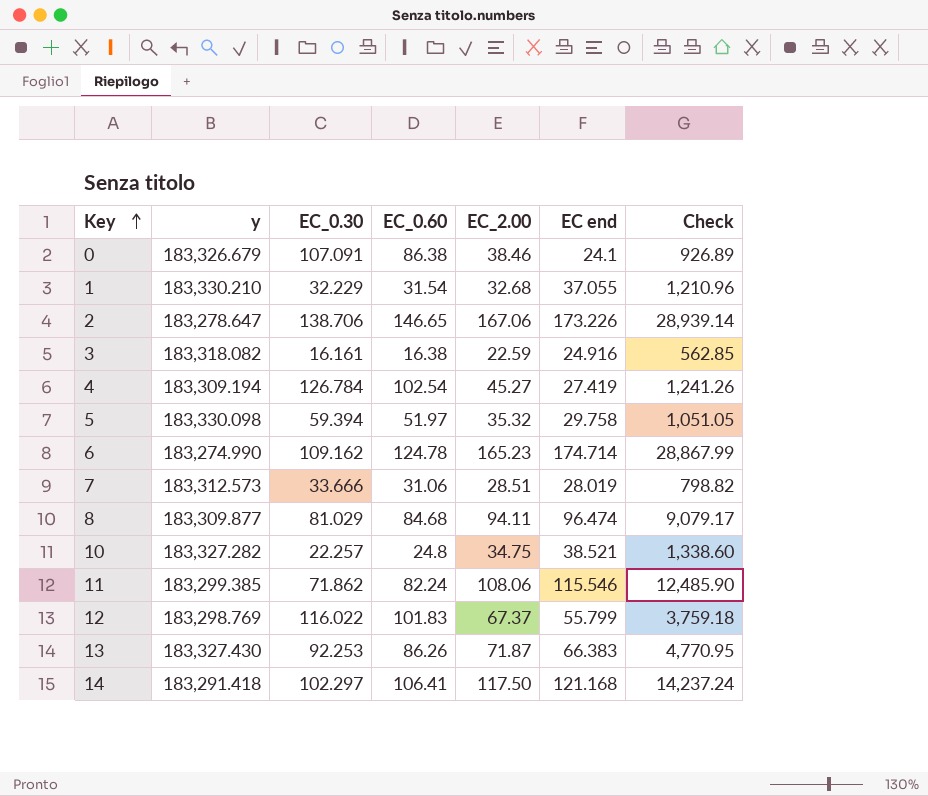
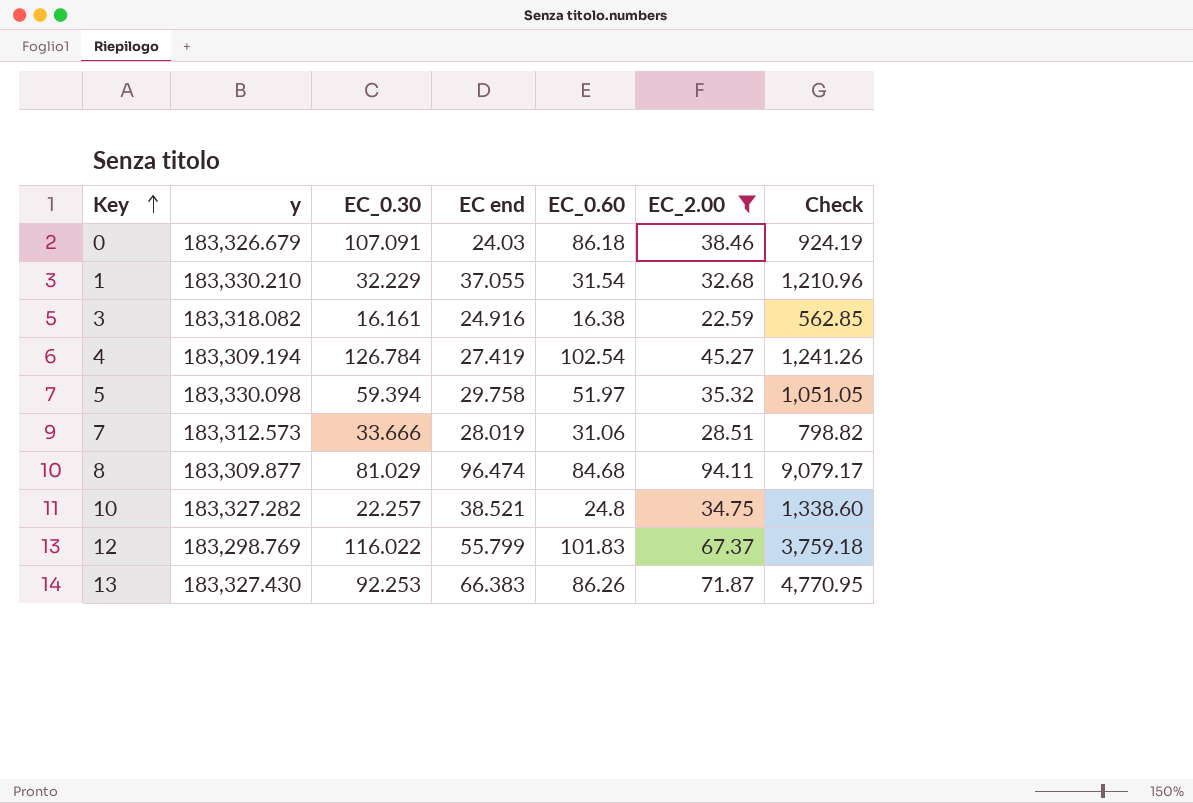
filter: none -> EC_2.00 <= 94.11
column EC end | position: 6 -> 4
0 | EC end: 24.1 -> 24.03
0 | EC_0.60: 86.38 -> 86.18
0 | Check: 926.89 -> 924.19

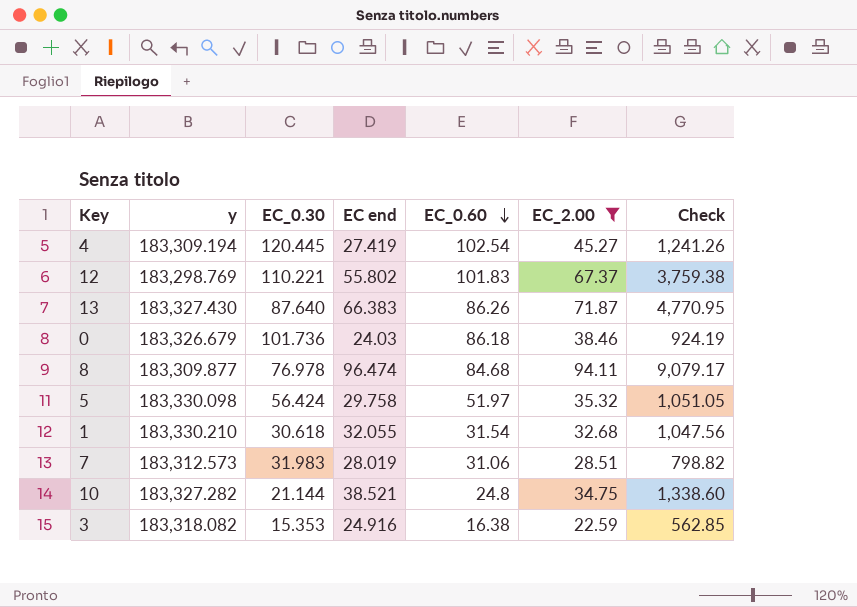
row order: Key ascending -> EC_0.60 descending
4 | EC_0.30: 126.784 -> 120.445
12 | EC_0.30: 116.022 -> 110.221
12 | EC end: 55.799 -> 55.802
12 | Check: 3,759.18 -> 3,759.38
13 | EC_0.30: 92.253 -> 87.640
0 | EC_0.30: 107.091 -> 101.736
8 | EC_0.30: 81.029 -> 76.978
5 | EC_0.30: 59.394 -> 56.424
1 | EC_0.30: 32.229 -> 30.618
1 | EC end: 37.055 -> 32.055
1 | Check: 1,210.96 -> 1,047.56
7 | EC_0.30: 33.666 -> 31.983
10 | EC_0.30: 22.257 -> 21.144
3 | EC_0.30: 16.161 -> 15.353

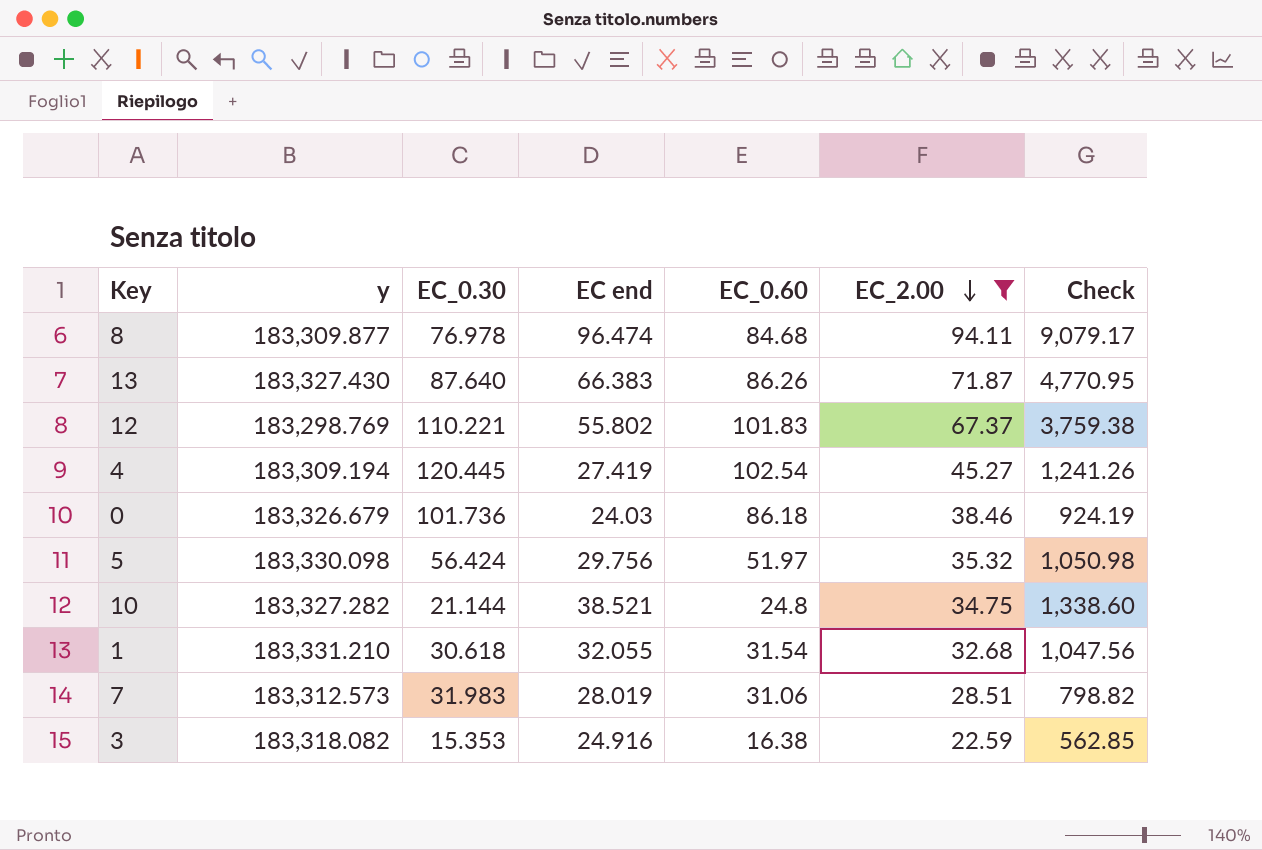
row order: EC_0.60 descending -> EC_2.00 descending
5 | EC end: 29.758 -> 29.756
5 | Check: 1,051.05 -> 1,050.98
1 | y: 183,330.210 -> 183,331.210

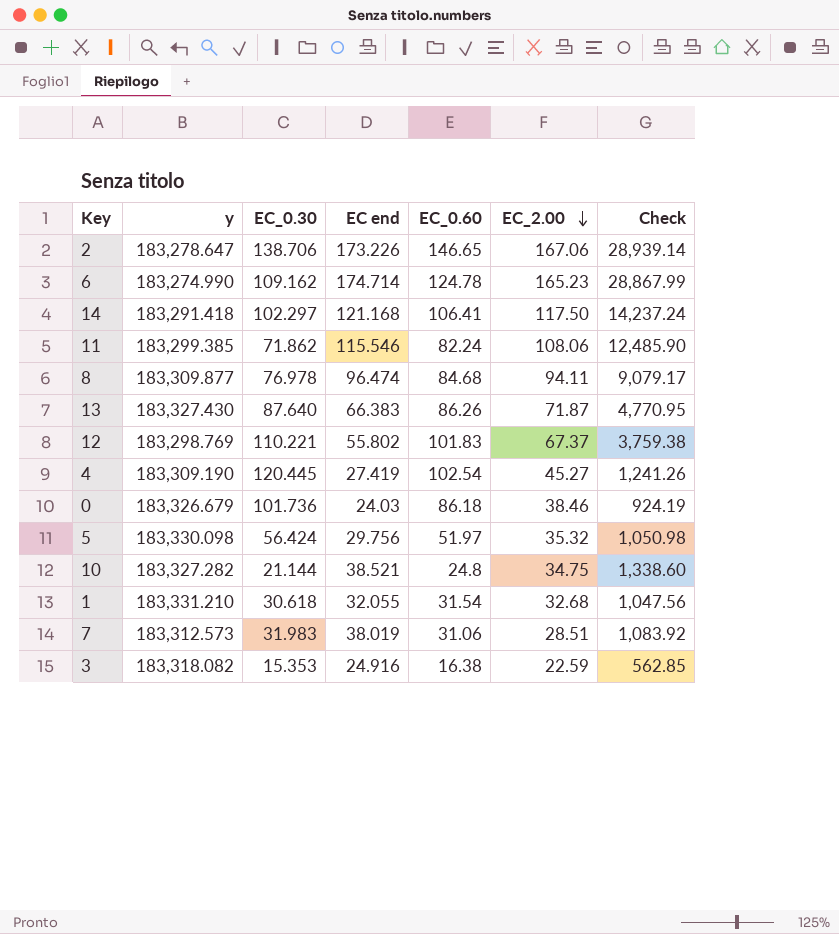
filter: EC_2.00 <= 94.11 -> none
4 | y: 183,309.194 -> 183,309.190
7 | EC end: 28.019 -> 38.019
7 | Check: 798.82 -> 1,083.92

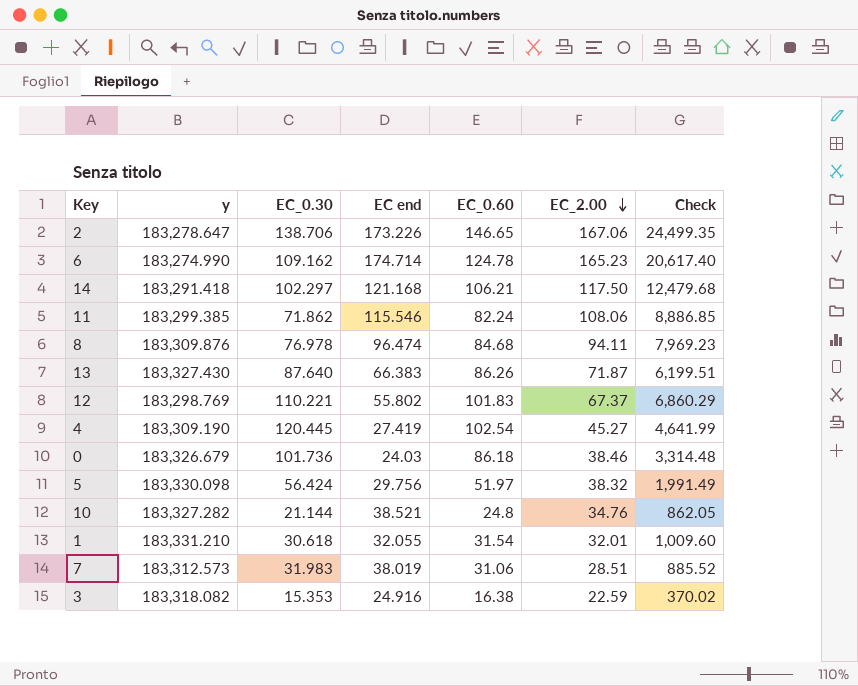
column Check | formula: [EC end] * [EC_2.00] -> [EC_0.60] * [EC_2.00]
14 | EC_0.60: 106.41 -> 106.21
8 | y: 183,309.877 -> 183,309.876
5 | EC_2.00: 35.32 -> 38.32
10 | EC_2.00: 34.75 -> 34.76
1 | EC_2.00: 32.68 -> 32.01

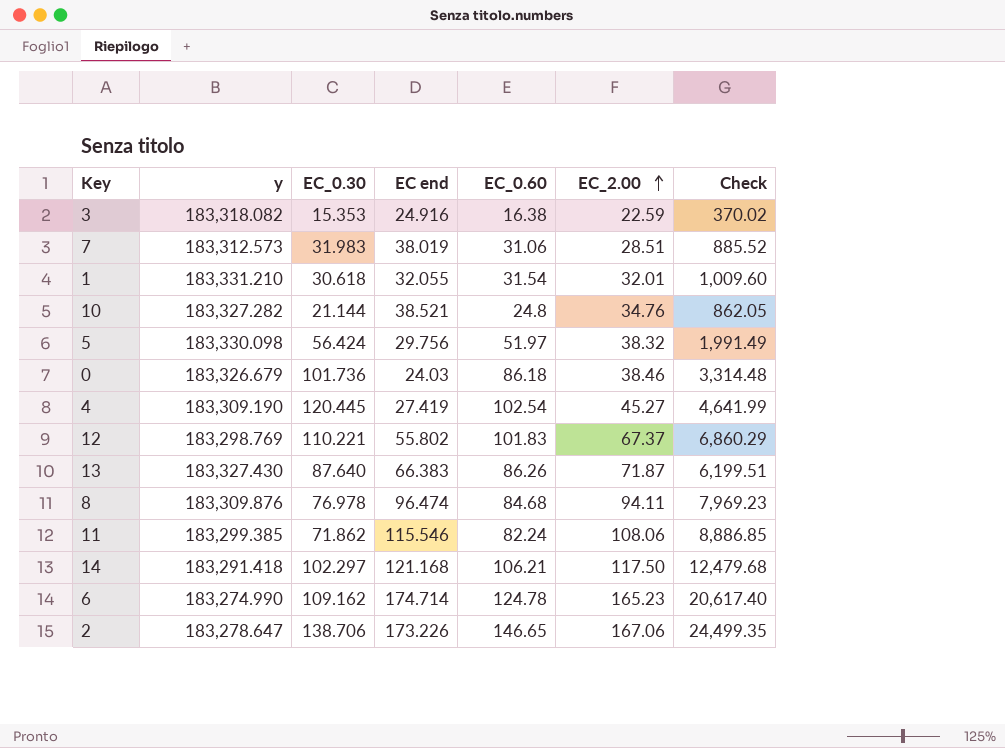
row order: EC_2.00 descending -> EC_2.00 ascending

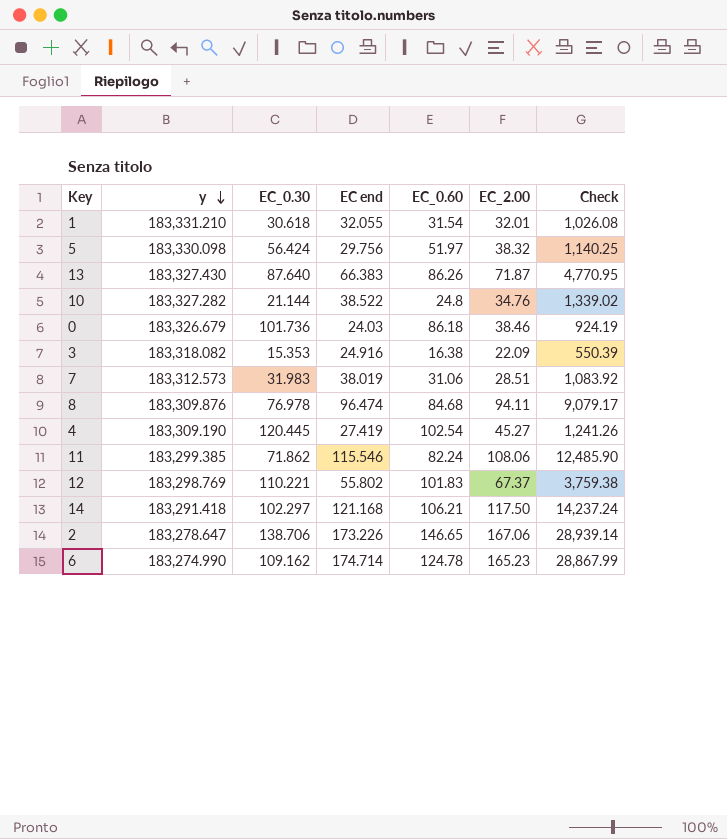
row order: EC_2.00 ascending -> y descending
column Check | formula: [EC_0.60] * [EC_2.00] -> [EC end] * [EC_2.00]
10 | EC end: 38.521 -> 38.522
3 | EC_2.00: 22.59 -> 22.09

